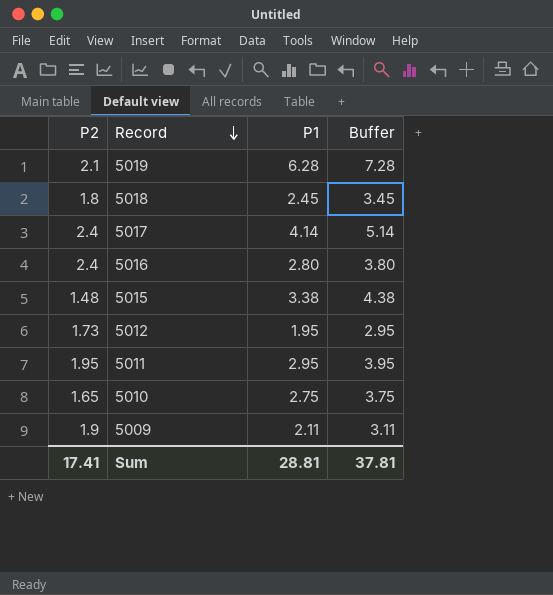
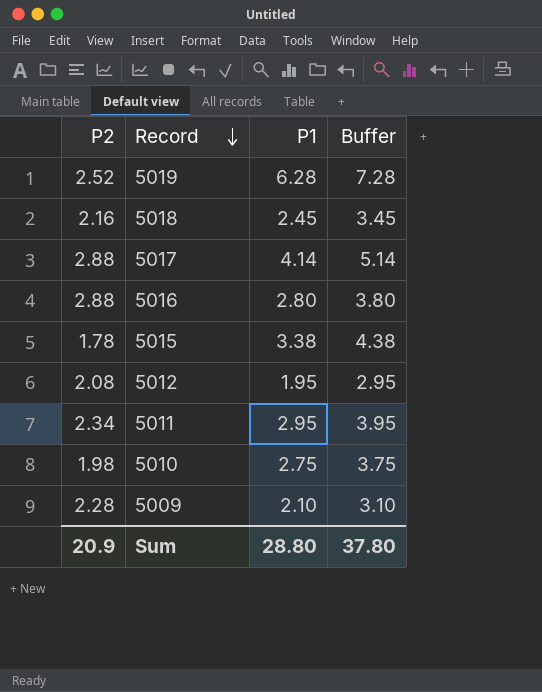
5019 | P2: 2.1 -> 2.52
5018 | P2: 1.8 -> 2.16
5017 | P2: 2.4 -> 2.88
5016 | P2: 2.4 -> 2.88
5015 | P2: 1.48 -> 1.78
5012 | P2: 1.73 -> 2.08
5011 | P2: 1.95 -> 2.34
5010 | P2: 1.65 -> 1.98
5009 | P2: 1.9 -> 2.28
5009 | P1: 2.11 -> 2.10
5009 | Buffer: 3.11 -> 3.10
Sum | P2: 17.41 -> 20.9
Sum | P1: 28.81 -> 28.80
Sum | Buffer: 37.81 -> 37.80

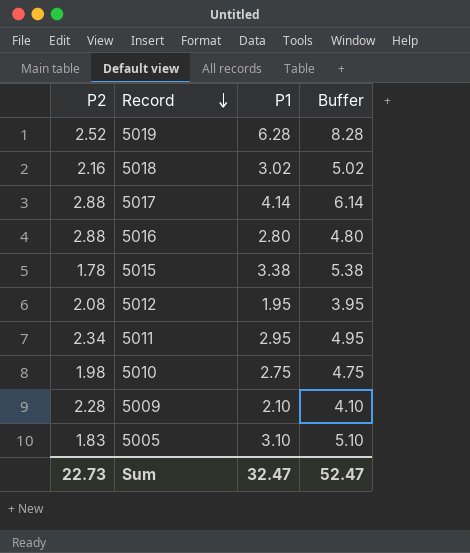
column Buffer | formula: [P1] + 1 -> [P1] + 2
5018 | P1: 2.45 -> 3.02
row 5005: none -> 1.83 | 3.10 | 5.10
Sum | P2: 20.9 -> 22.73
Sum | P1: 28.80 -> 32.47
Sum | Buffer: 37.80 -> 52.47

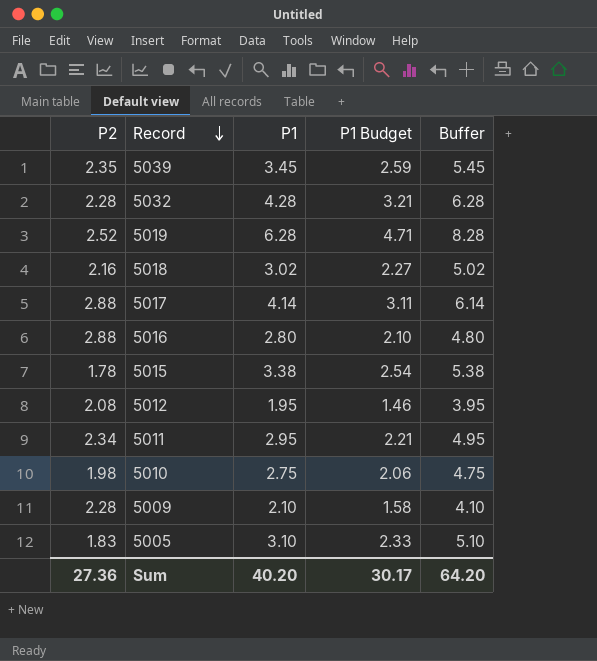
column P1 Budget | formula: none -> [P1] * 0.75
row 5039: none -> 2.35 | 3.45 | 2.59 | 5.45
row 5032: none -> 2.28 | 4.28 | 3.21 | 6.28
Sum | P2: 22.73 -> 27.36
Sum | P1: 32.47 -> 40.20
Sum | Buffer: 52.47 -> 64.20

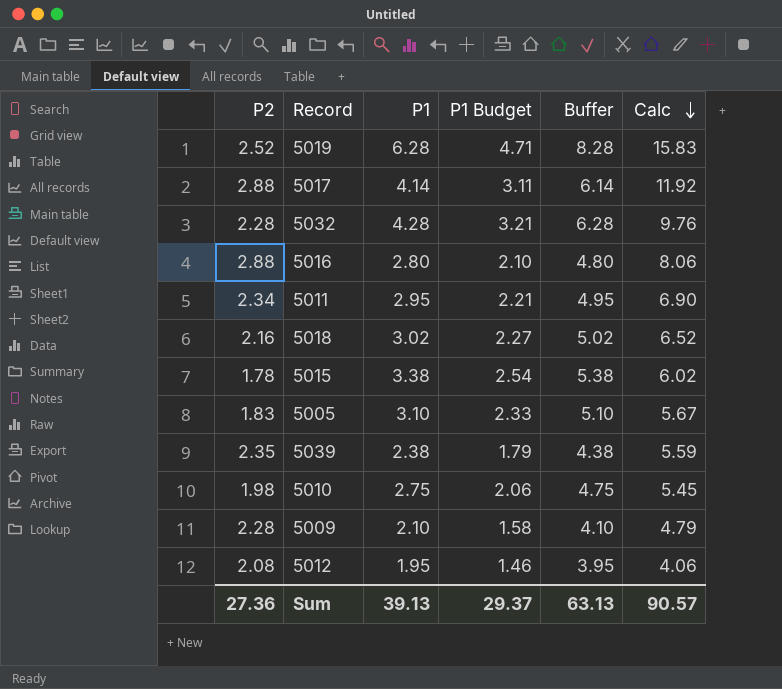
row order: Record descending -> Calc descending
column Calc | formula: none -> [P2] * [P1]
5039 | P1: 3.45 -> 2.38
5039 | P1 Budget: 2.59 -> 1.79
5039 | Buffer: 5.45 -> 4.38
Sum | P1: 40.20 -> 39.13
Sum | P1 Budget: 30.17 -> 29.37
Sum | Buffer: 64.20 -> 63.13

